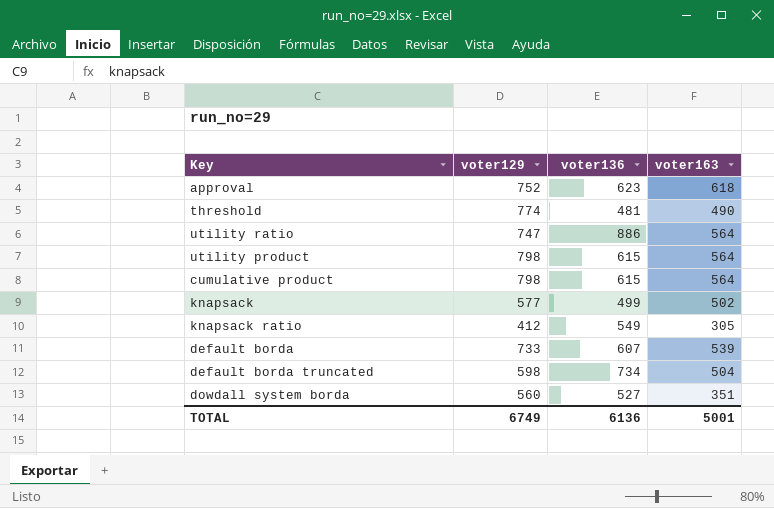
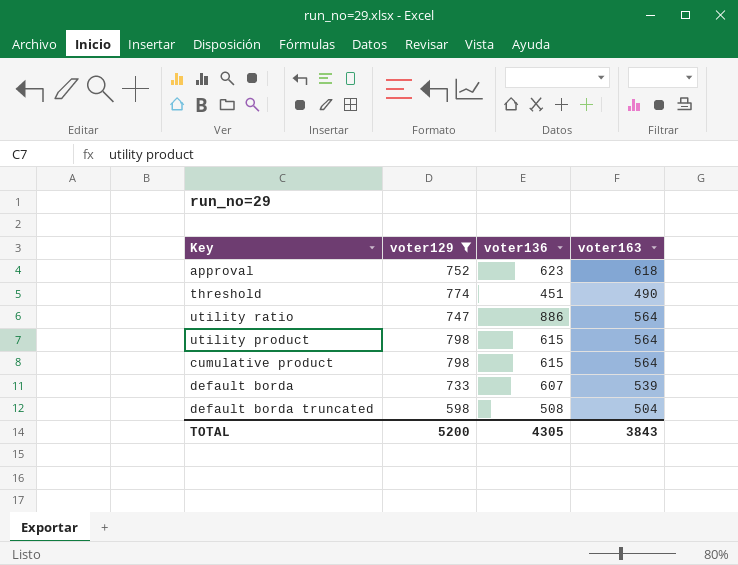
filter: none -> voter129 >= 598
threshold | voter136: 481 -> 451
default borda truncated | voter136: 734 -> 508
TOTAL | voter129: 6749 -> 5200
TOTAL | voter136: 6136 -> 4305
TOTAL | voter163: 5001 -> 3843

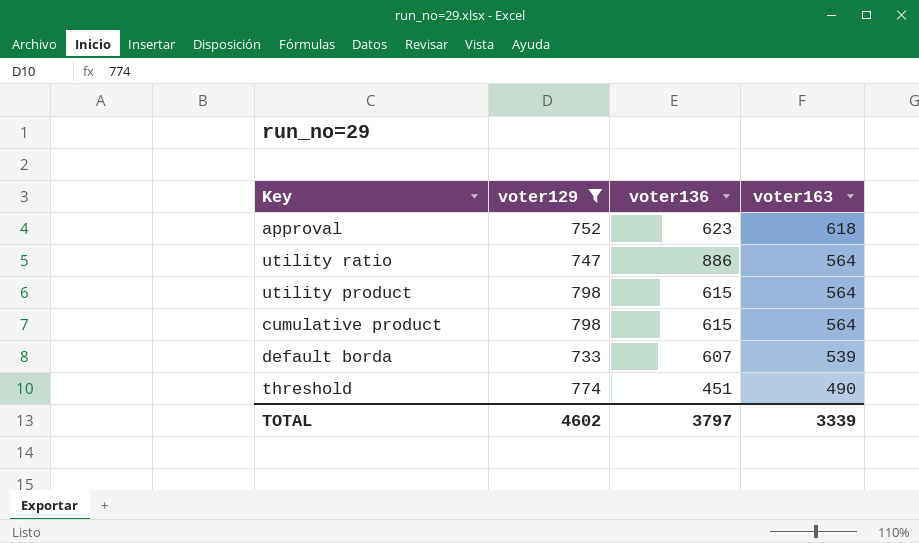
row order: none -> voter163 descending
row default borda truncated: 598 | 508 | 504 -> none
TOTAL | voter129: 5200 -> 4602
TOTAL | voter136: 4305 -> 3797
TOTAL | voter163: 3843 -> 3339

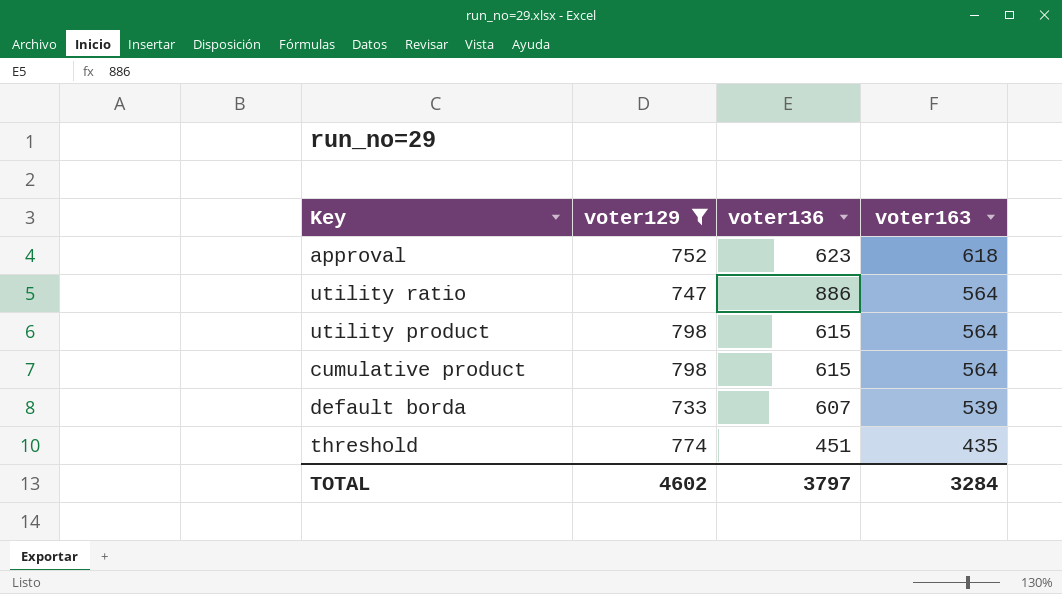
threshold | voter163: 490 -> 435
TOTAL | voter163: 3339 -> 3284

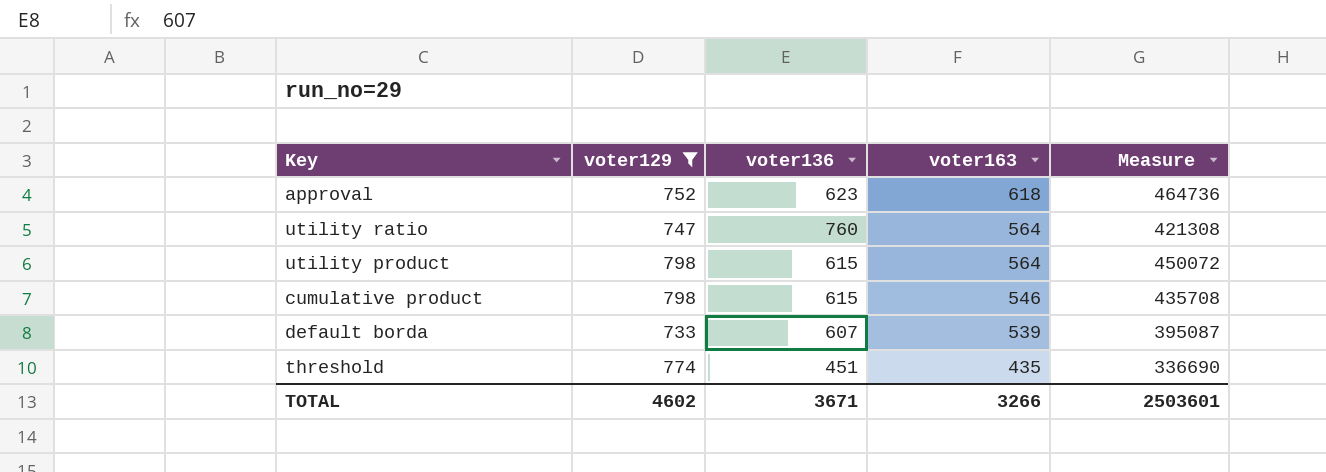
column Measure | formula: none -> [voter129] * [voter163]
utility ratio | voter136: 886 -> 760
cumulative product | voter163: 564 -> 546
TOTAL | voter136: 3797 -> 3671
TOTAL | voter163: 3284 -> 3266

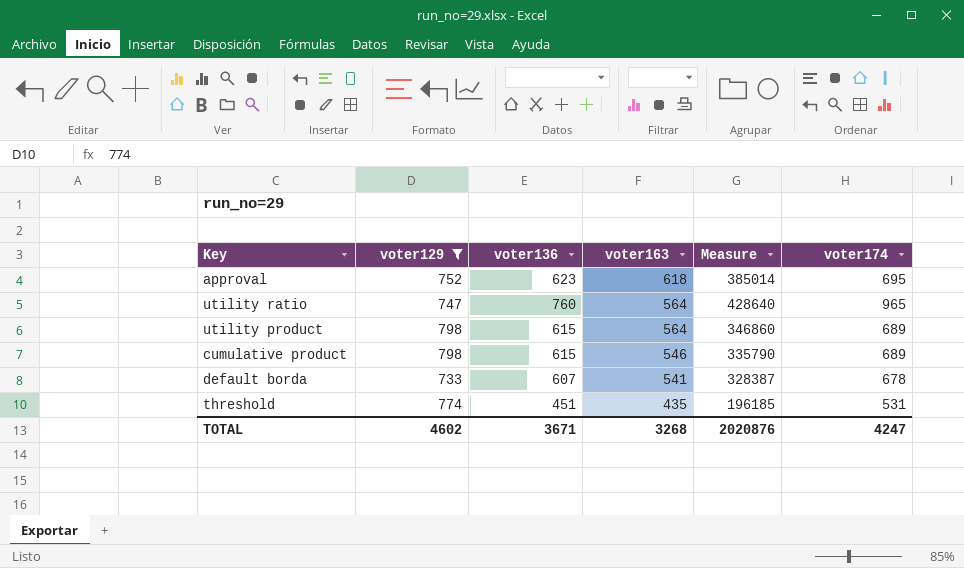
column Measure | formula: [voter129] * [voter163] -> [voter136] * [voter163]
column voter174 | position: none -> 6
default borda | voter163: 539 -> 541
TOTAL | voter163: 3266 -> 3268
TOTAL | Measure: 2503601 -> 2020876

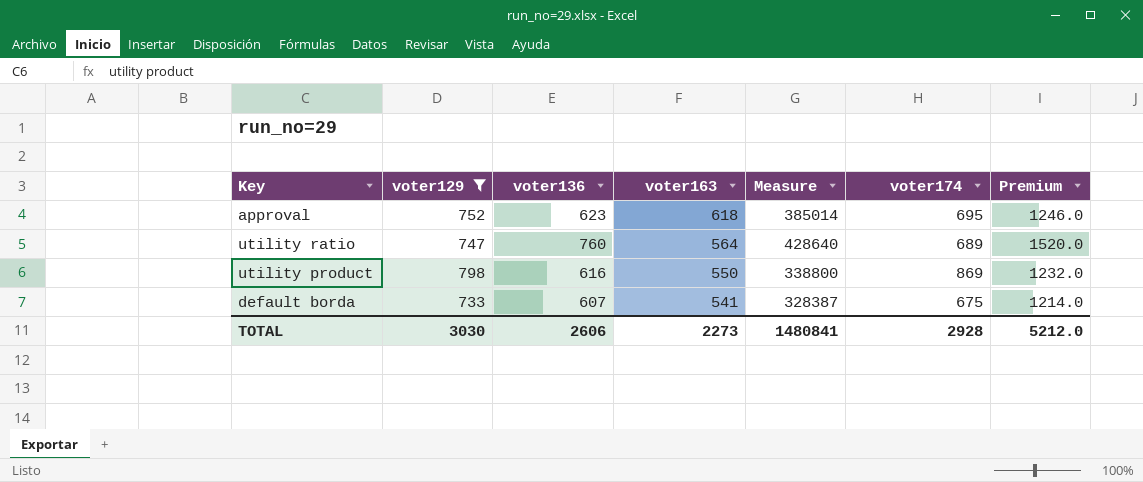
column Premium | formula: none -> [voter136] * 2
row cumulative product: 798 | 615 | 546 | 335790 | 689 -> none
row threshold: 774 | 451 | 435 | 196185 | 531 -> none
utility ratio | voter174: 965 -> 689
utility product | voter136: 615 -> 616
utility product | voter163: 564 -> 550
utility product | Measure: 346860 -> 338800
utility product | voter174: 689 -> 869
default borda | voter174: 678 -> 675
TOTAL | voter129: 4602 -> 3030
TOTAL | voter136: 3671 -> 2606
TOTAL | voter163: 3268 -> 2273
TOTAL | Measure: 2020876 -> 1480841
TOTAL | voter174: 4247 -> 2928

